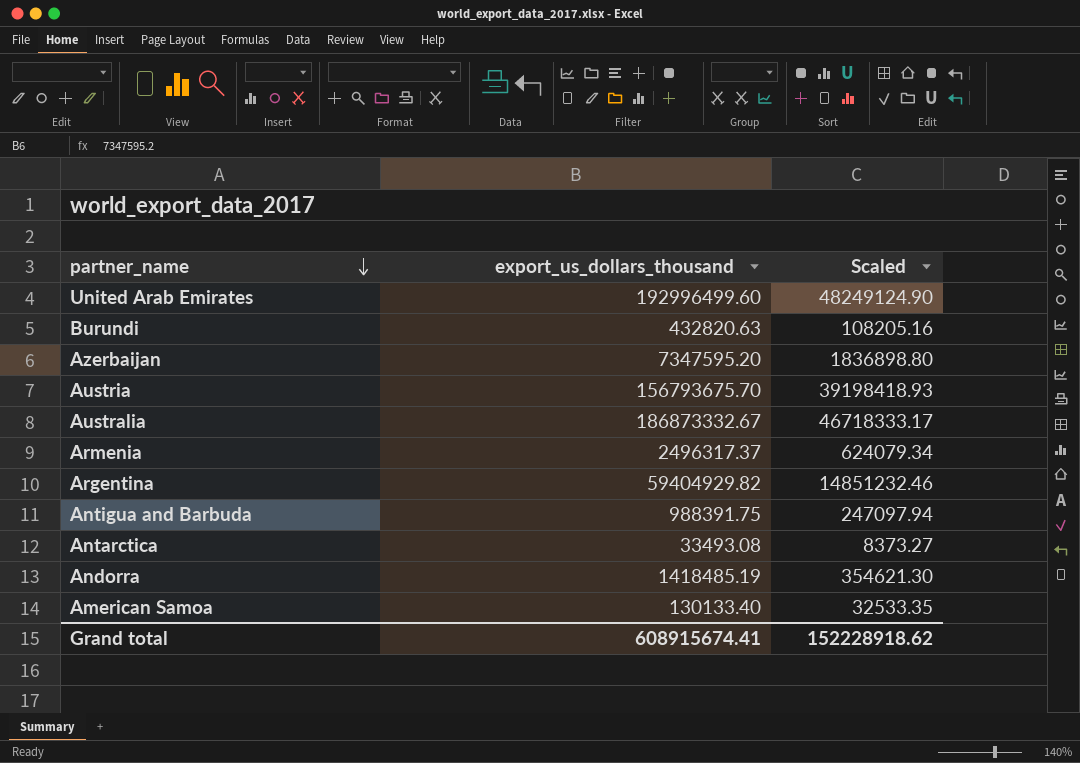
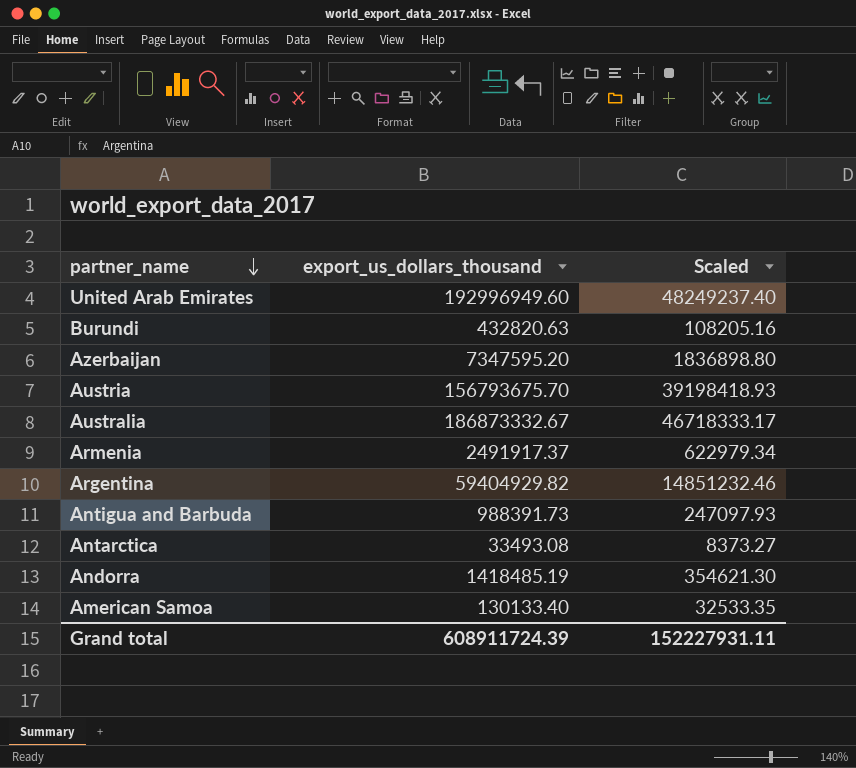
United Arab Emirates | export_us_dollars_thousand: 192996499.60 -> 192996949.60
United Arab Emirates | Scaled: 48249124.90 -> 48249237.40
Armenia | export_us_dollars_thousand: 2496317.37 -> 2491917.37
Armenia | Scaled: 624079.34 -> 622979.34
Antigua and Barbuda | export_us_dollars_thousand: 988391.75 -> 988391.73
Antigua and Barbuda | Scaled: 247097.94 -> 247097.93
Grand total | export_us_dollars_thousand: 608915674.41 -> 608911724.39
Grand total | Scaled: 152228918.62 -> 152227931.11

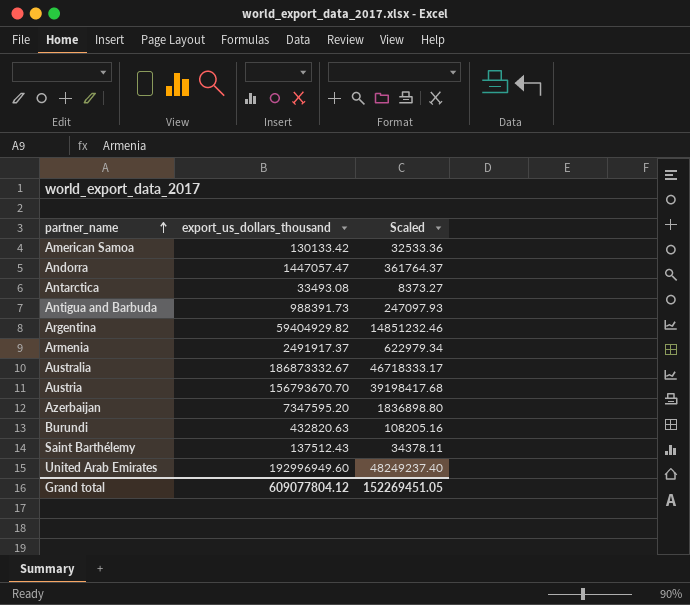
row order: partner_name descending -> partner_name ascending
American Samoa | export_us_dollars_thousand: 130133.40 -> 130133.42
American Samoa | Scaled: 32533.35 -> 32533.36
Andorra | export_us_dollars_thousand: 1418485.19 -> 1447057.47
Andorra | Scaled: 354621.30 -> 361764.37
Austria | export_us_dollars_thousand: 156793675.70 -> 156793670.70
Austria | Scaled: 39198418.93 -> 39198417.68
row Saint Barthélemy: none -> 137512.43 | 34378.11
Grand total | export_us_dollars_thousand: 608911724.39 -> 609077804.12
Grand total | Scaled: 152227931.11 -> 152269451.05

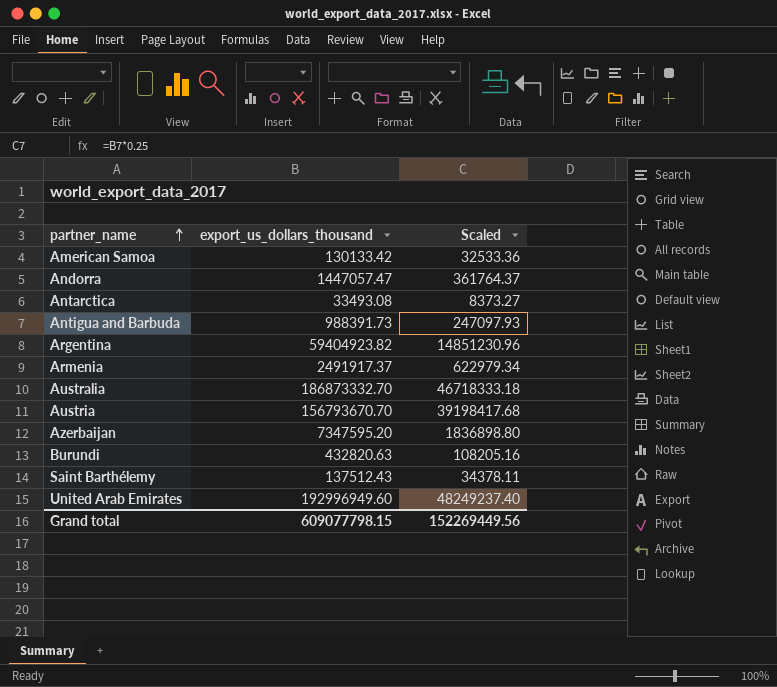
Argentina | export_us_dollars_thousand: 59404929.82 -> 59404923.82
Argentina | Scaled: 14851232.46 -> 14851230.96
Australia | export_us_dollars_thousand: 186873332.67 -> 186873332.70
Australia | Scaled: 46718333.17 -> 46718333.18
Grand total | export_us_dollars_thousand: 609077804.12 -> 609077798.15
Grand total | Scaled: 152269451.05 -> 152269449.56

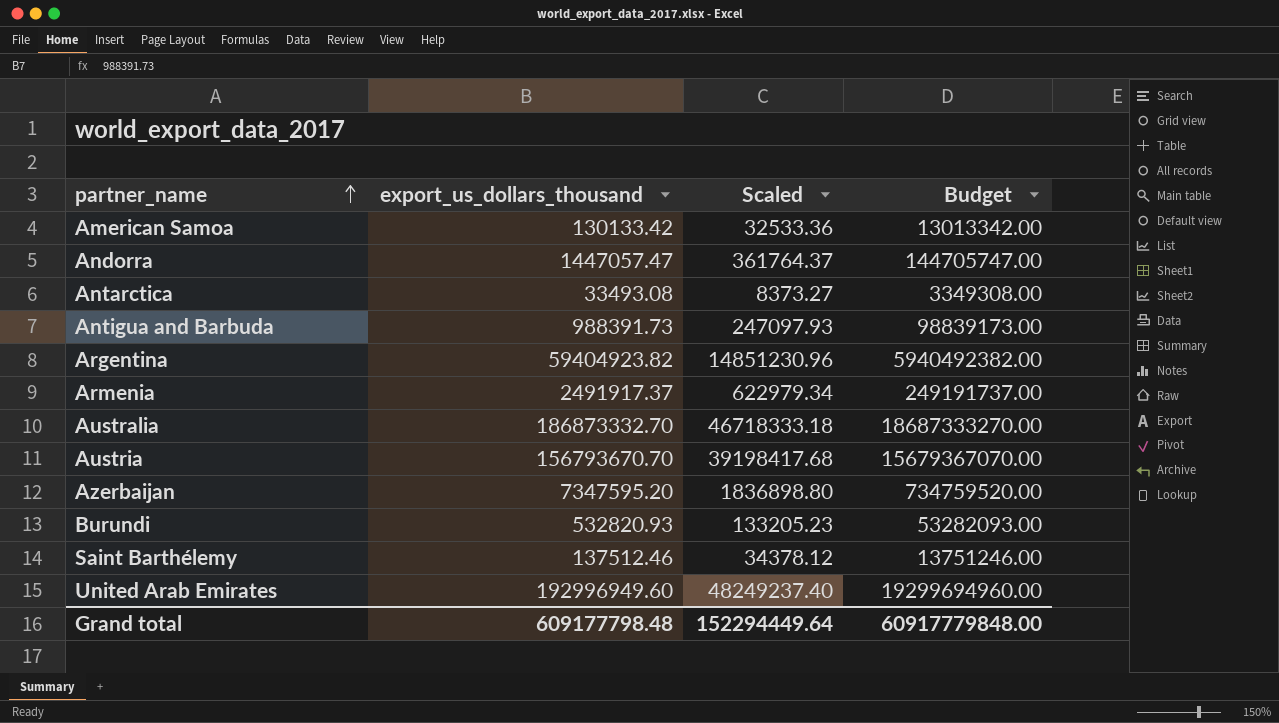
column Budget | formula: none -> [export_us_dollars_thousand] * 100
Burundi | export_us_dollars_thousand: 432820.63 -> 532820.93
Burundi | Scaled: 108205.16 -> 133205.23
Saint Barthélemy | export_us_dollars_thousand: 137512.43 -> 137512.46
Saint Barthélemy | Scaled: 34378.11 -> 34378.12
Grand total | export_us_dollars_thousand: 609077798.15 -> 609177798.48
Grand total | Scaled: 152269449.56 -> 152294449.64

